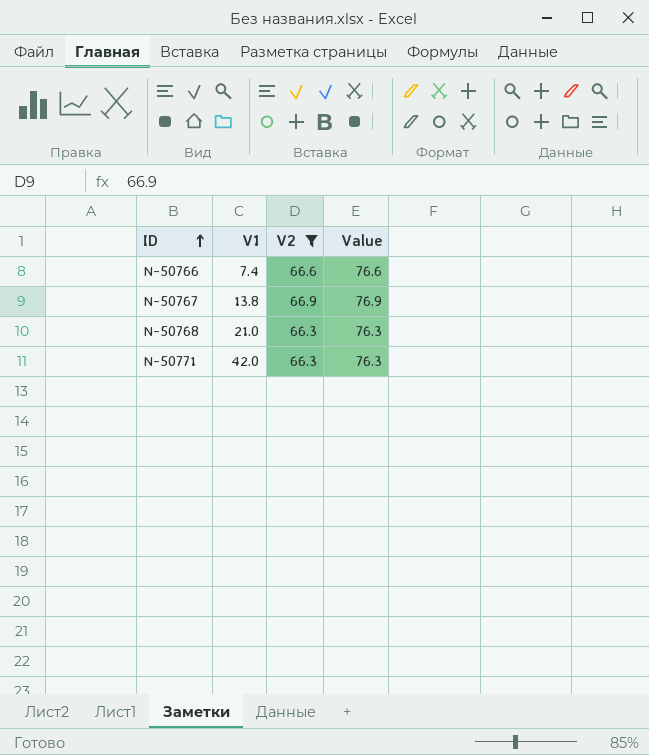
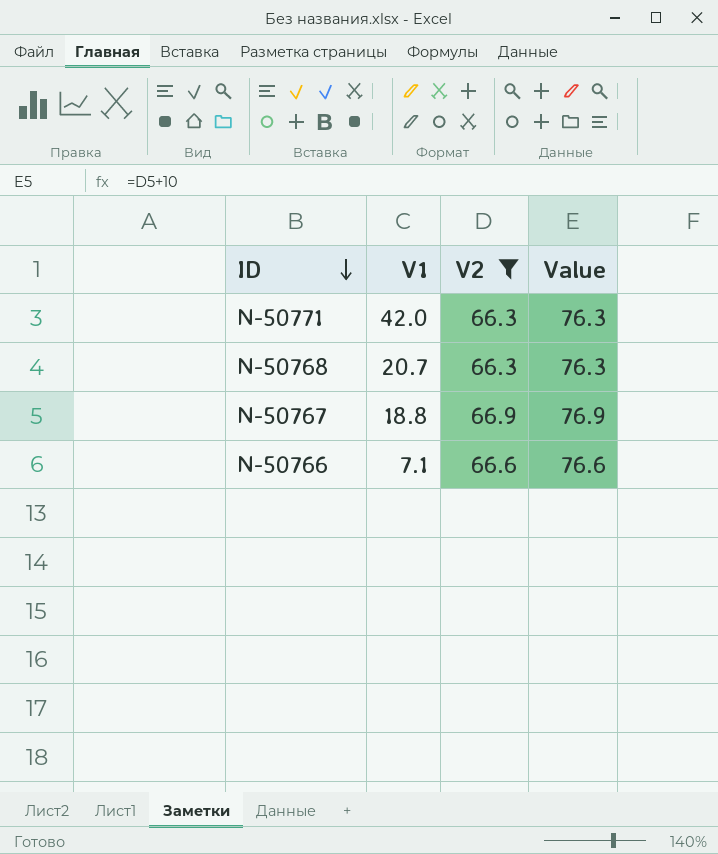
row order: ID ascending -> ID descending
N-50768 | V1: 21.0 -> 20.7
N-50767 | V1: 13.8 -> 18.8
N-50766 | V1: 7.4 -> 7.1

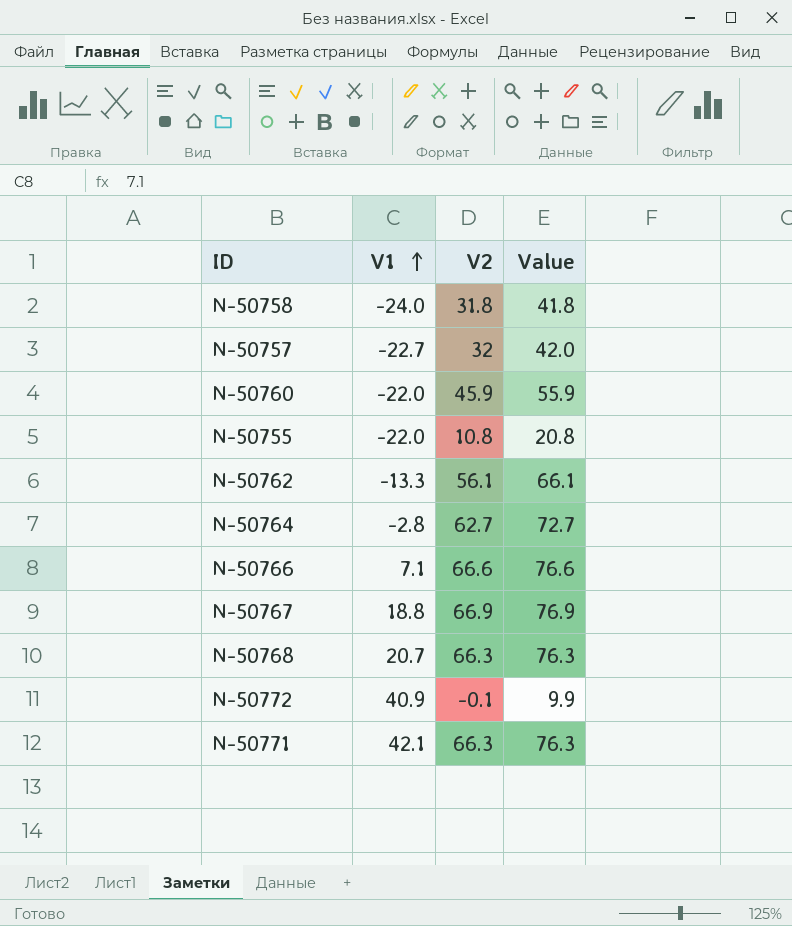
filter: V2 >= 66.3 -> none
row order: ID descending -> V1 ascending
N-50771 | V1: 42.0 -> 42.1

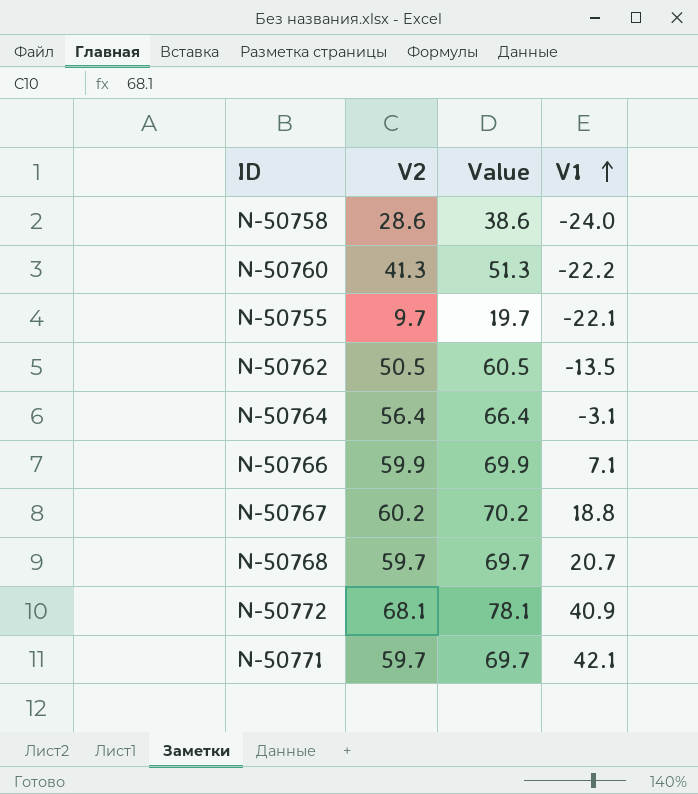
column V1 | position: 2 -> 4
row N-50757: -22.7 | 32 | 42.0 -> none
N-50758 | V2: 31.8 -> 28.6
N-50758 | Value: 41.8 -> 38.6
N-50760 | V2: 45.9 -> 41.3
N-50760 | Value: 55.9 -> 51.3
N-50760 | V1: -22.0 -> -22.2
N-50755 | V2: 10.8 -> 9.7
N-50755 | Value: 20.8 -> 19.7
N-50755 | V1: -22.0 -> -22.1
N-50762 | V2: 56.1 -> 50.5
N-50762 | Value: 66.1 -> 60.5
N-50762 | V1: -13.3 -> -13.5
N-50764 | V2: 62.7 -> 56.4
N-50764 | Value: 72.7 -> 66.4
N-50764 | V1: -2.8 -> -3.1
N-50766 | V2: 66.6 -> 59.9
N-50766 | Value: 76.6 -> 69.9
N-50767 | V2: 66.9 -> 60.2
N-50767 | Value: 76.9 -> 70.2
N-50768 | V2: 66.3 -> 59.7
N-50768 | Value: 76.3 -> 69.7
N-50772 | V2: -0.1 -> 68.1
N-50772 | Value: 9.9 -> 78.1
N-50771 | V2: 66.3 -> 59.7
N-50771 | Value: 76.3 -> 69.7

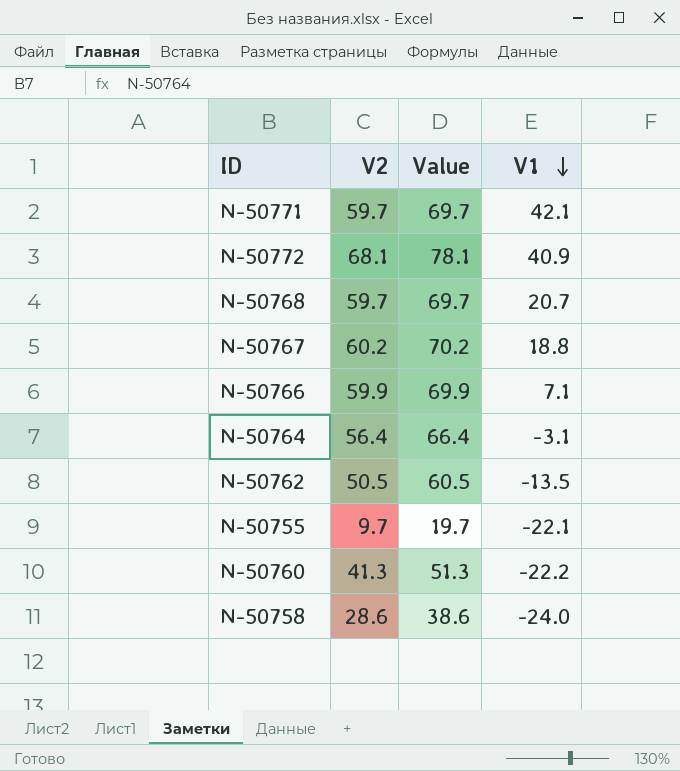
row order: V1 ascending -> V1 descending

